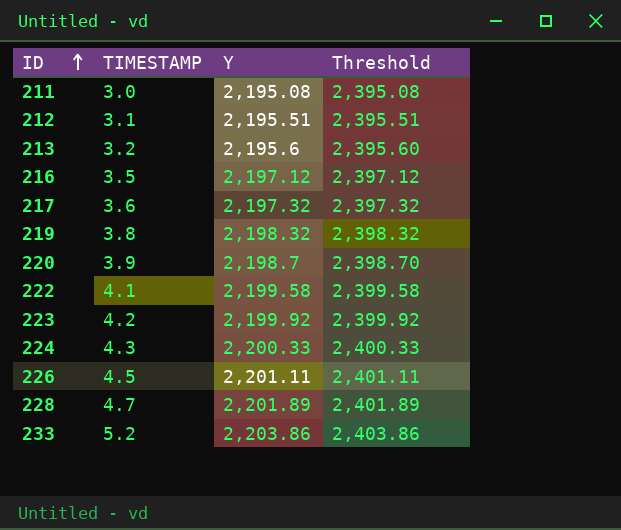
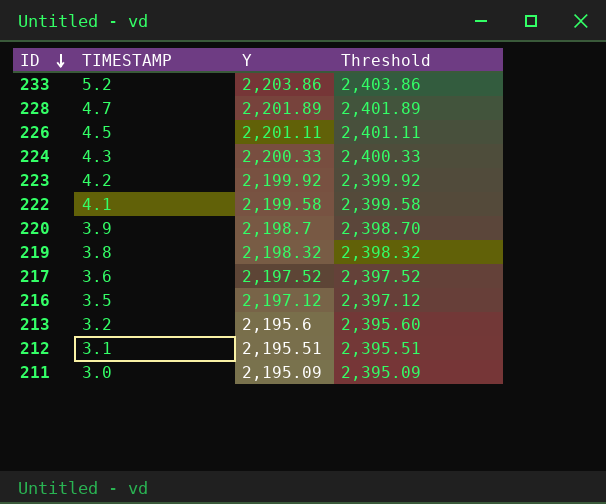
row order: ID ascending -> ID descending
217 | Y: 2,197.32 -> 2,197.52
217 | Threshold: 2,397.32 -> 2,397.52
211 | Y: 2,195.08 -> 2,195.09
211 | Threshold: 2,395.08 -> 2,395.09

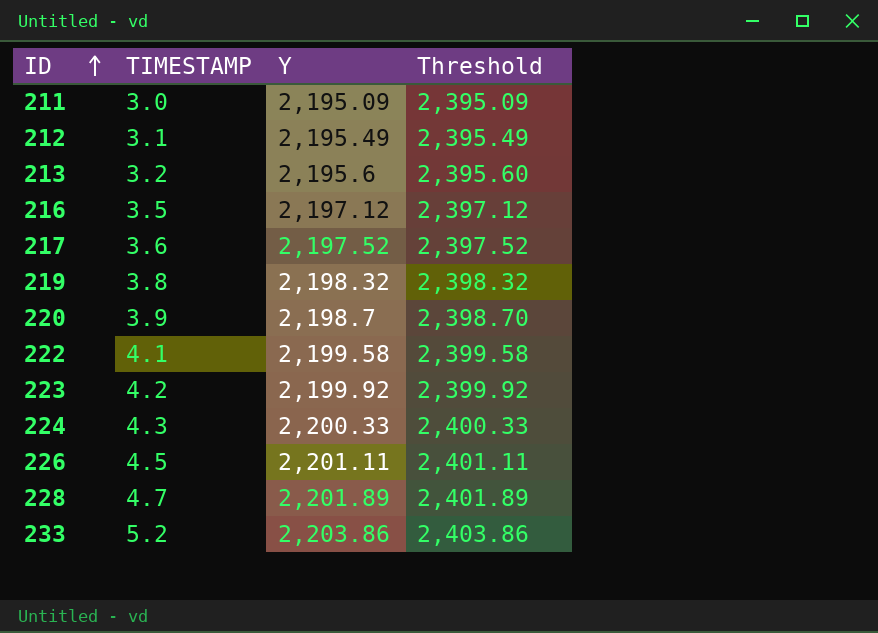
row order: ID descending -> ID ascending
212 | Y: 2,195.51 -> 2,195.49
212 | Threshold: 2,395.51 -> 2,395.49

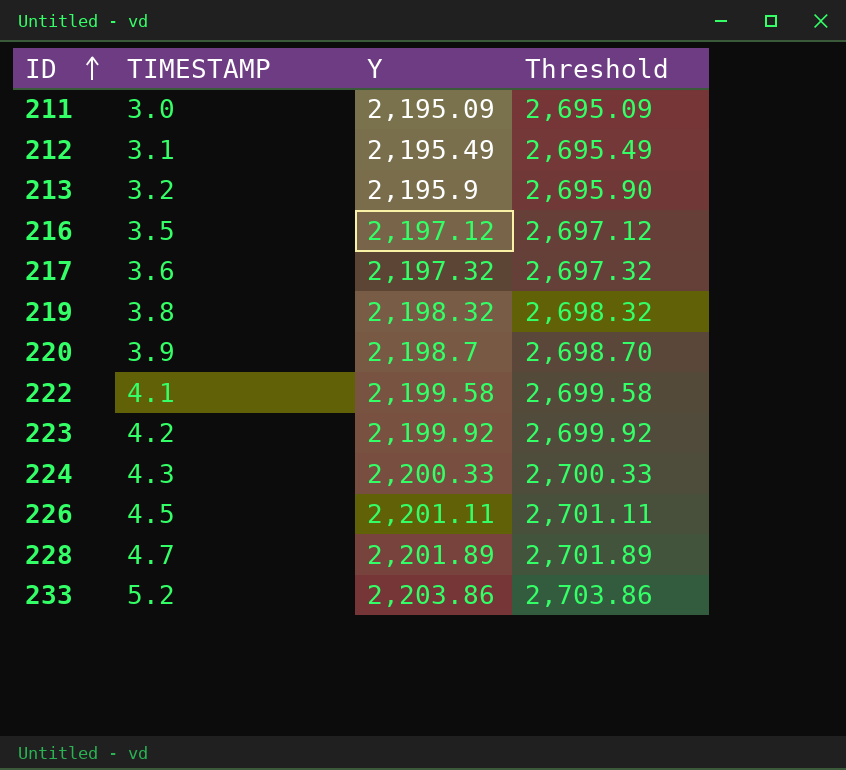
column Threshold | formula: [Y] + 200 -> [Y] + 500
213 | Y: 2,195.6 -> 2,195.9
217 | Y: 2,197.52 -> 2,197.32

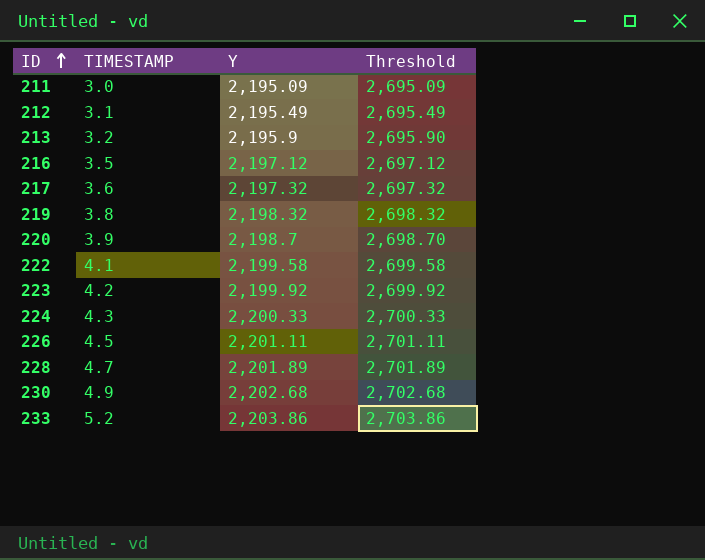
row 230: none -> 4.9 | 2,202.68 | 2,702.68

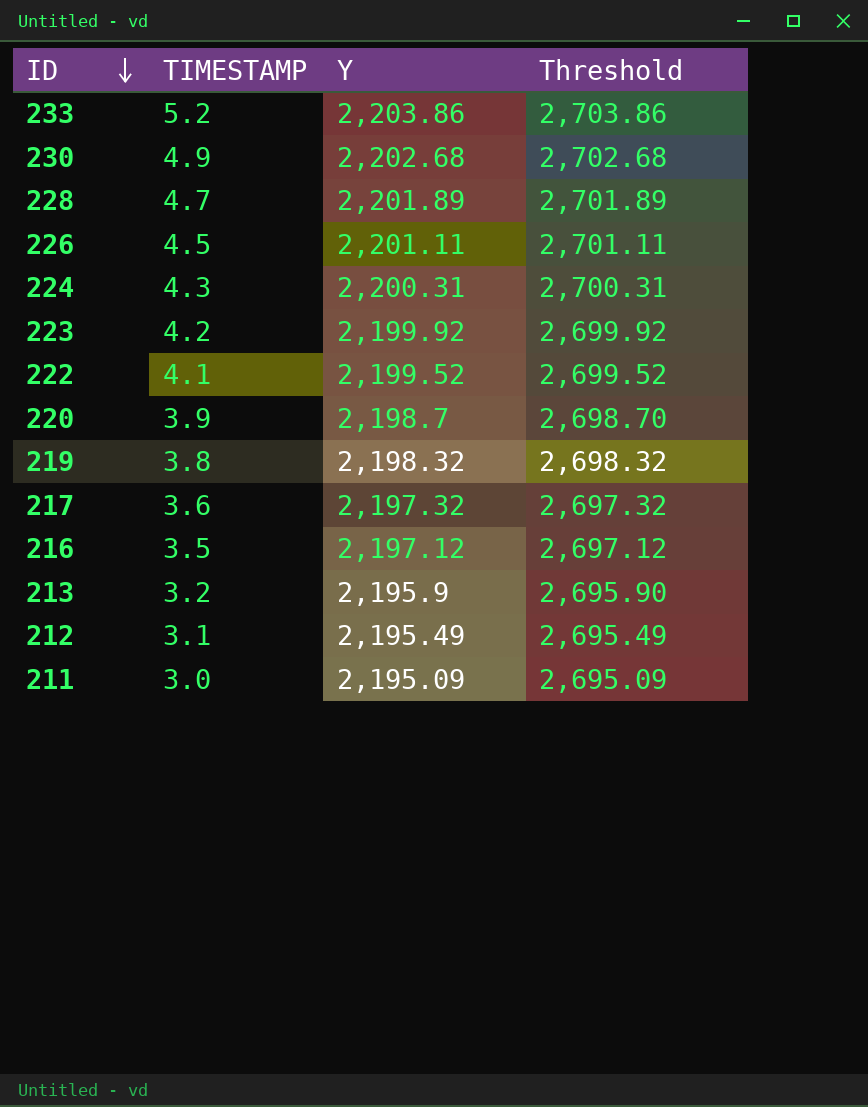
row order: ID ascending -> ID descending
224 | Y: 2,200.33 -> 2,200.31
224 | Threshold: 2,700.33 -> 2,700.31
222 | Y: 2,199.58 -> 2,199.52
222 | Threshold: 2,699.58 -> 2,699.52

